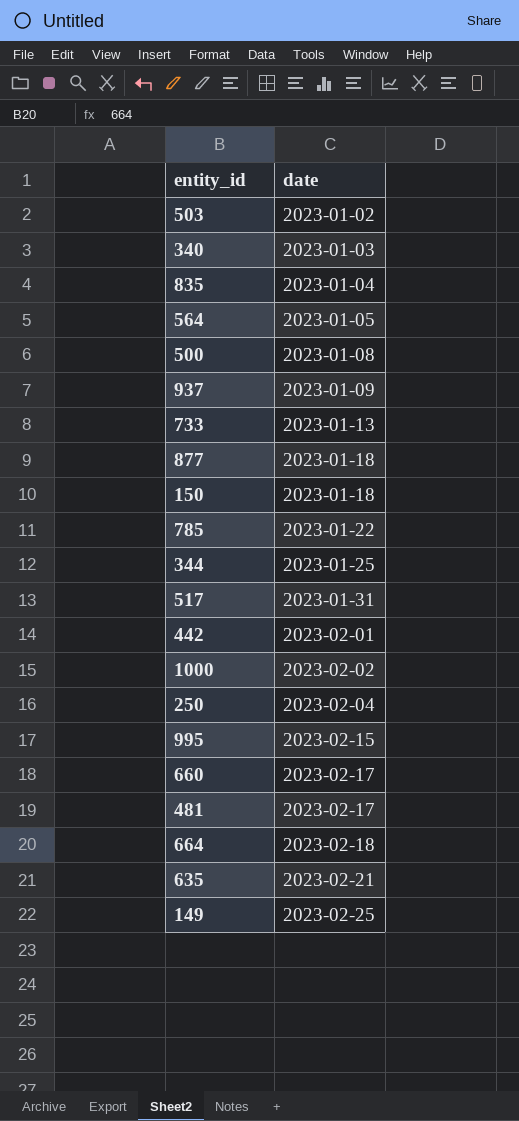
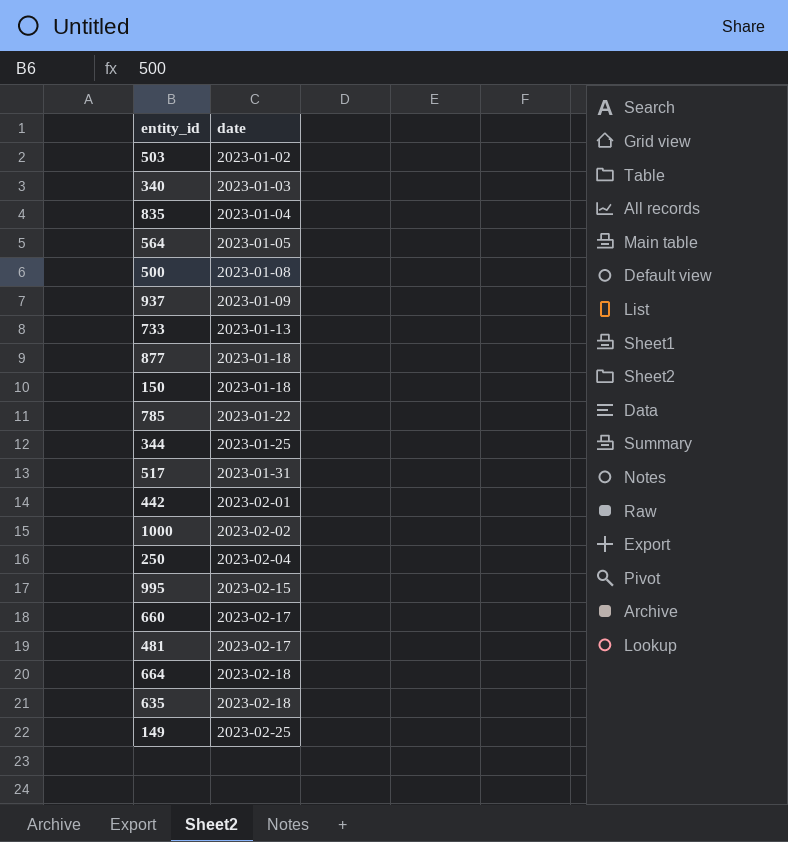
635 | date: 2023-02-21 -> 2023-02-18

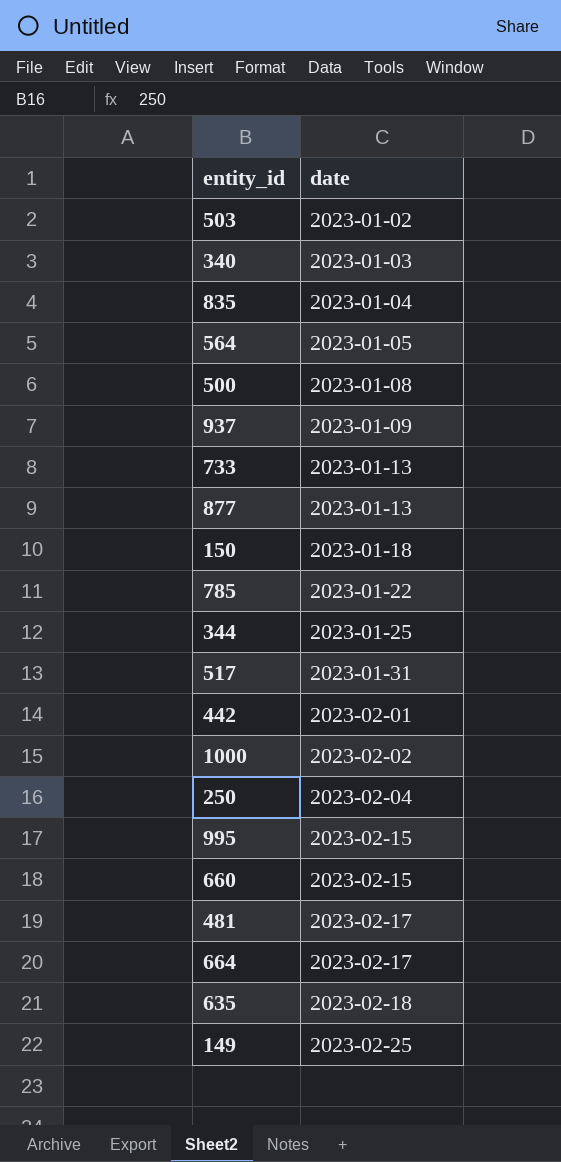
877 | date: 2023-01-18 -> 2023-01-13
660 | date: 2023-02-17 -> 2023-02-15
664 | date: 2023-02-18 -> 2023-02-17

